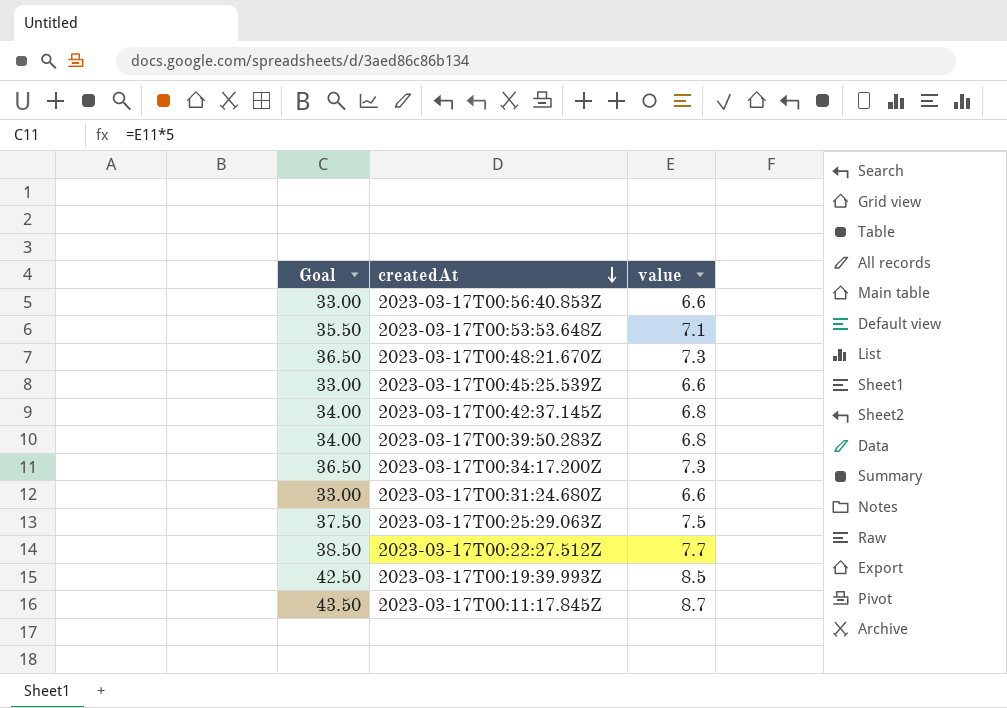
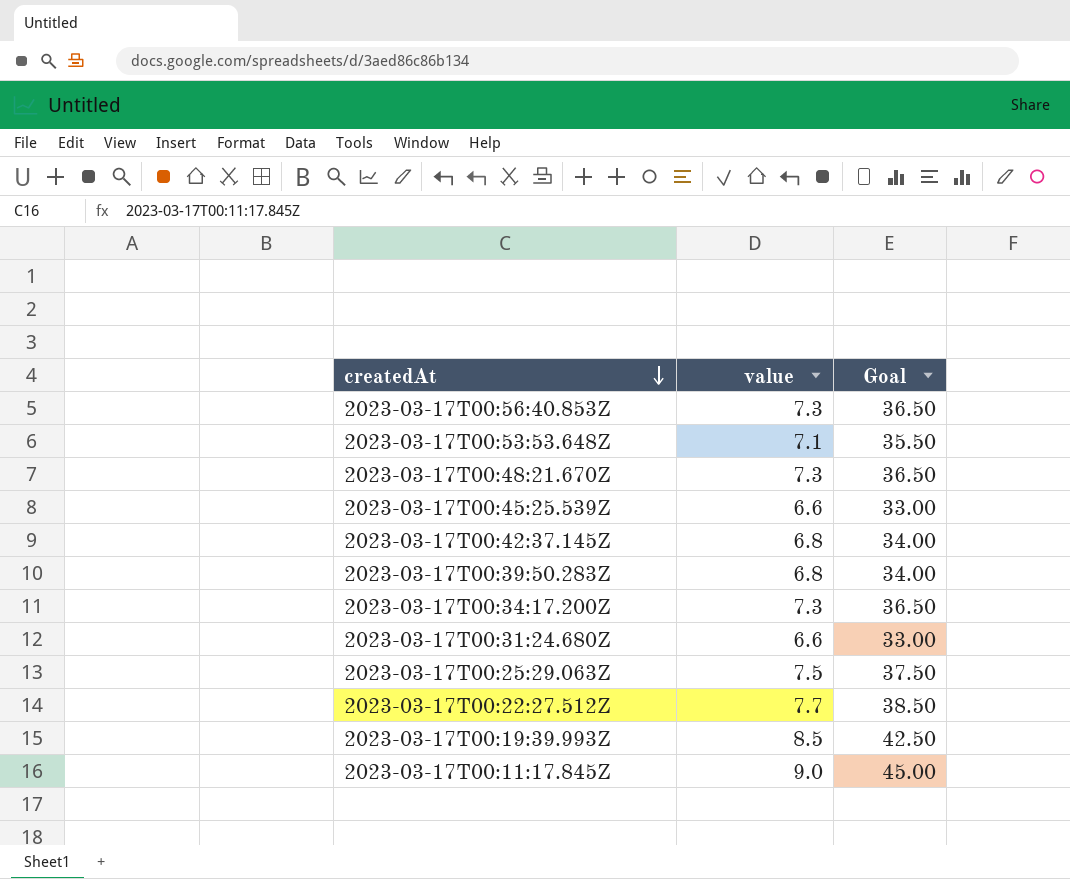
column Goal | position: 1 -> 3
2023-03-17T00:56:40.853Z | value: 6.6 -> 7.3
2023-03-17T00:56:40.853Z | Goal: 33.00 -> 36.50
2023-03-17T00:11:17.845Z | value: 8.7 -> 9.0
2023-03-17T00:11:17.845Z | Goal: 43.50 -> 45.00

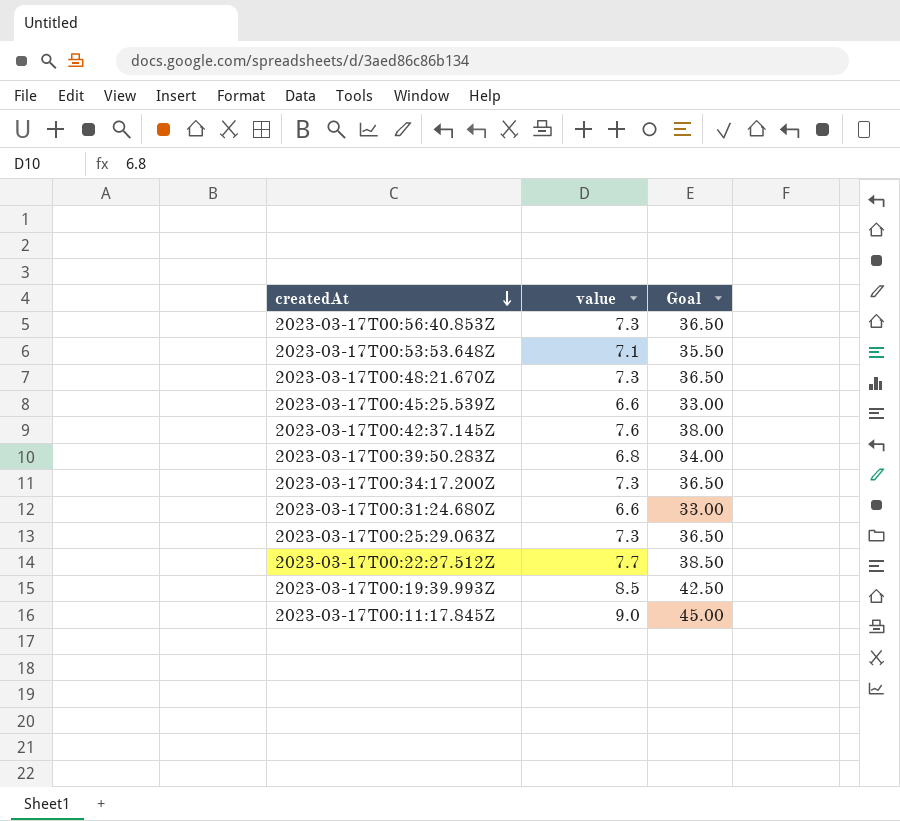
2023-03-17T00:42:37.145Z | value: 6.8 -> 7.6
2023-03-17T00:42:37.145Z | Goal: 34.00 -> 38.00
2023-03-17T00:25:29.063Z | value: 7.5 -> 7.3
2023-03-17T00:25:29.063Z | Goal: 37.50 -> 36.50

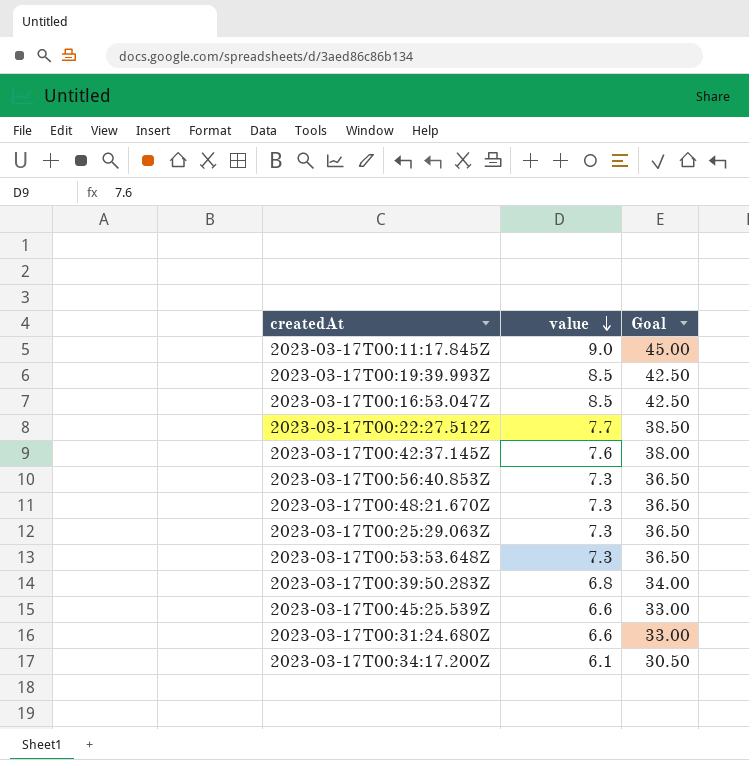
row order: createdAt descending -> value descending
row 2023-03-17T00:16:53.047Z: none -> 8.5 | 42.50
2023-03-17T00:53:53.648Z | value: 7.1 -> 7.3
2023-03-17T00:53:53.648Z | Goal: 35.50 -> 36.50
2023-03-17T00:34:17.200Z | value: 7.3 -> 6.1
2023-03-17T00:34:17.200Z | Goal: 36.50 -> 30.50

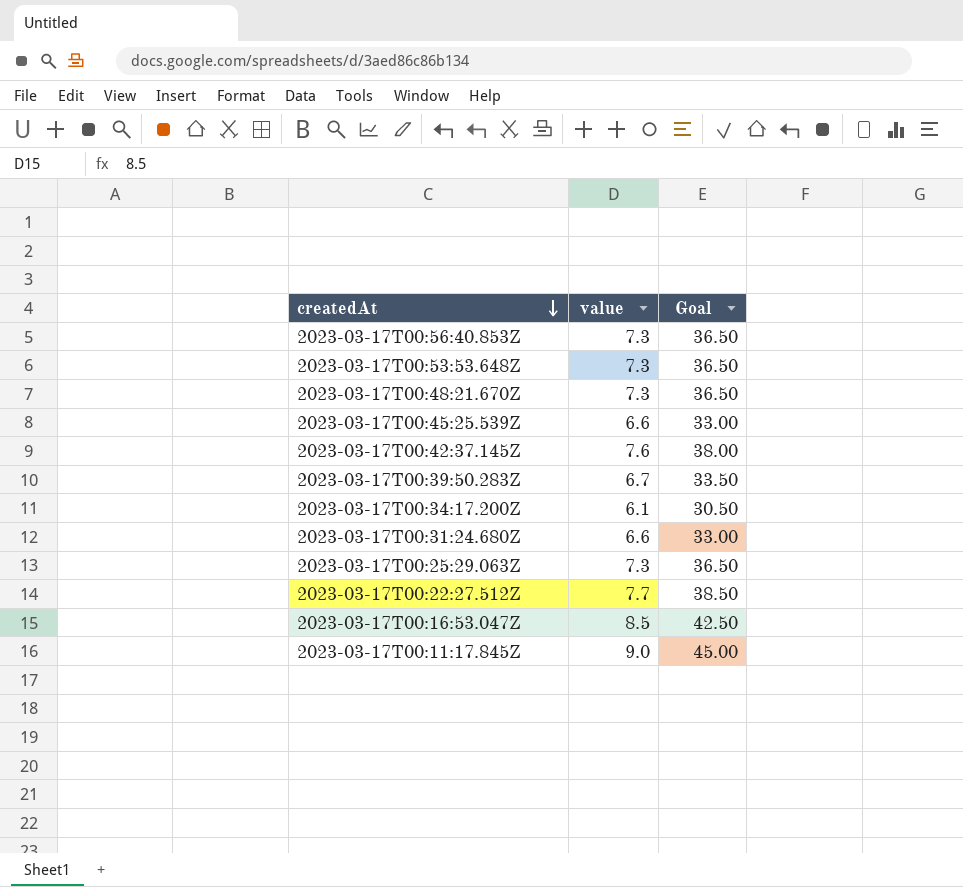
row order: value descending -> createdAt descending
row 2023-03-17T00:19:39.993Z: 8.5 | 42.50 -> none
2023-03-17T00:39:50.283Z | value: 6.8 -> 6.7
2023-03-17T00:39:50.283Z | Goal: 34.00 -> 33.50

